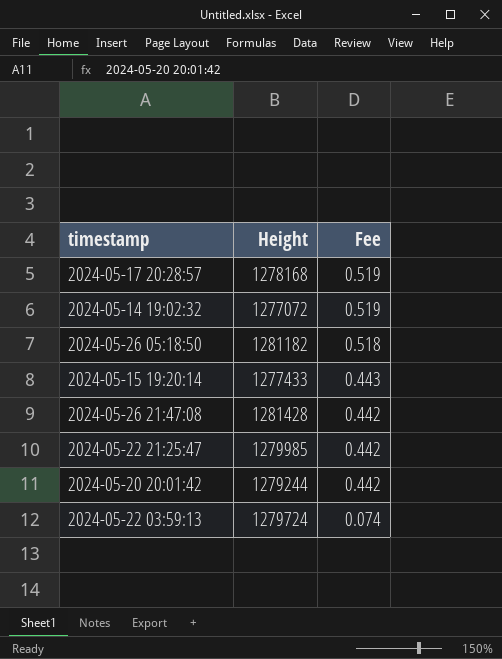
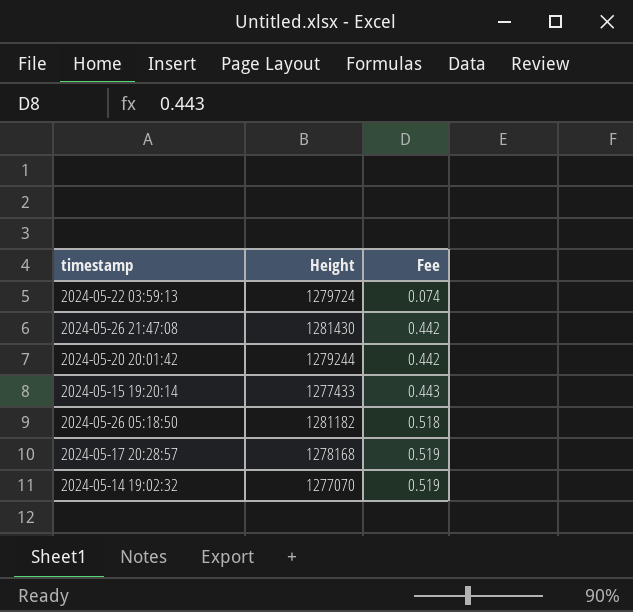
row order: Fee descending -> Fee ascending
row 2024-05-22 21:25:47: 1279985 | 0.442 -> none
2024-05-26 21:47:08 | Height: 1281428 -> 1281430
2024-05-14 19:02:32 | Height: 1277072 -> 1277070

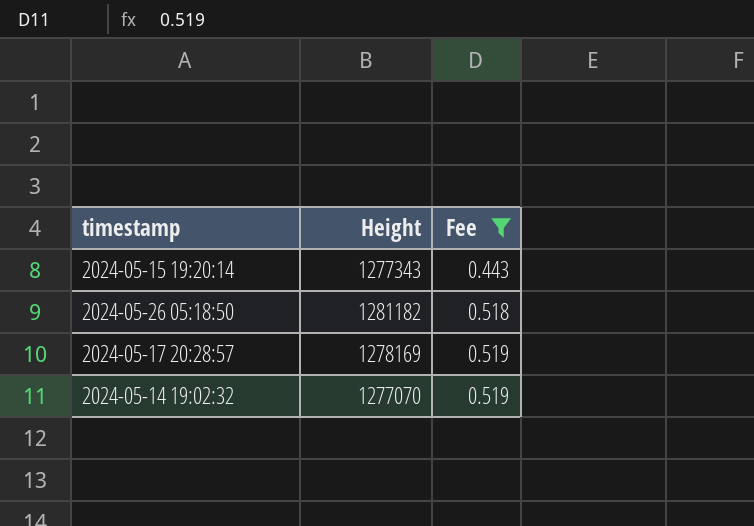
filter: none -> Fee >= 0.443
2024-05-15 19:20:14 | Height: 1277433 -> 1277343
2024-05-17 20:28:57 | Height: 1278168 -> 1278169

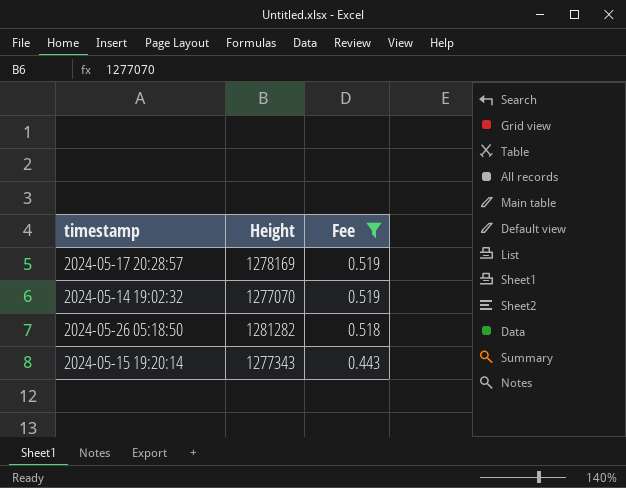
row order: Fee ascending -> Fee descending
2024-05-26 05:18:50 | Height: 1281182 -> 1281282

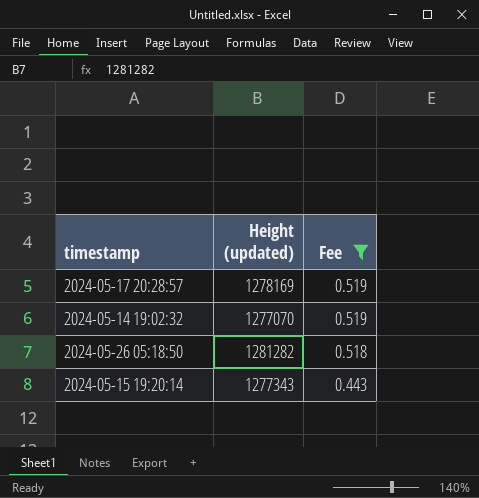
column name: Height -> Height (updated)

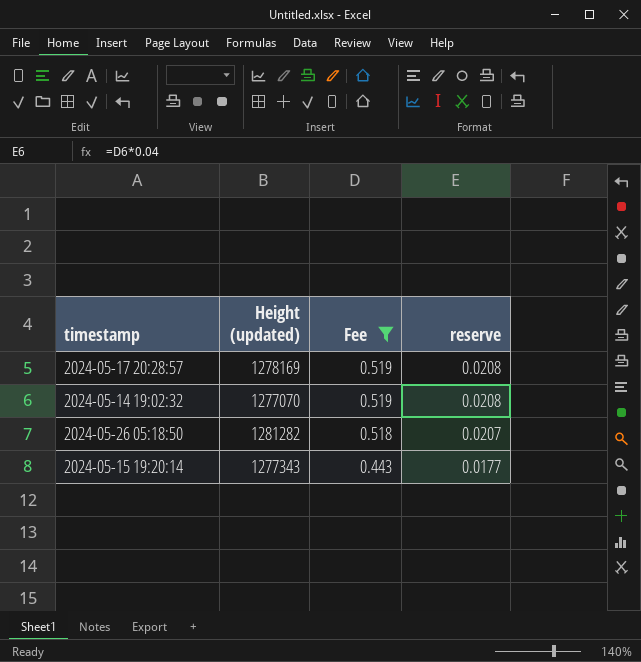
column reserve | formula: none -> [Fee] * 0.04

